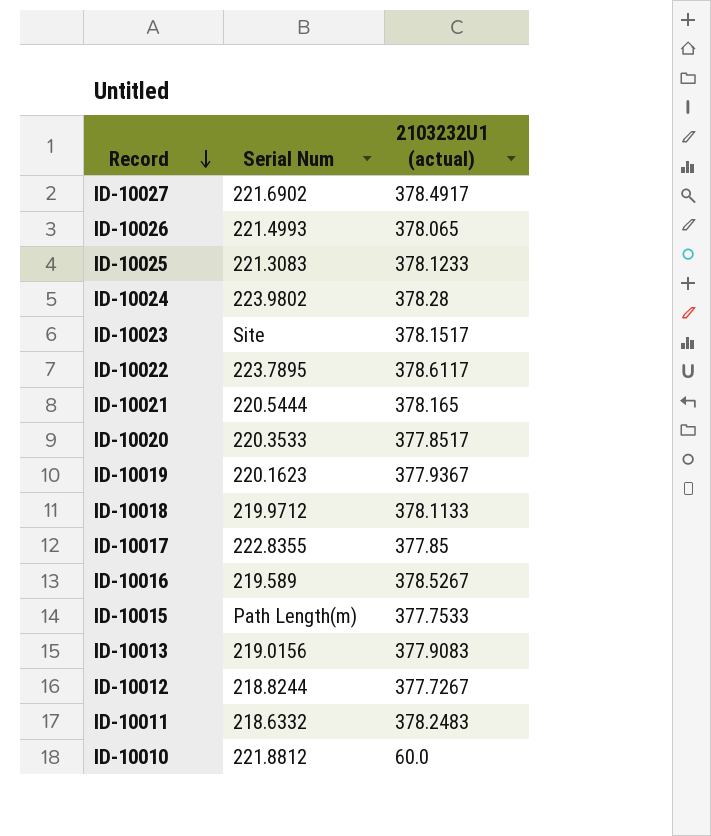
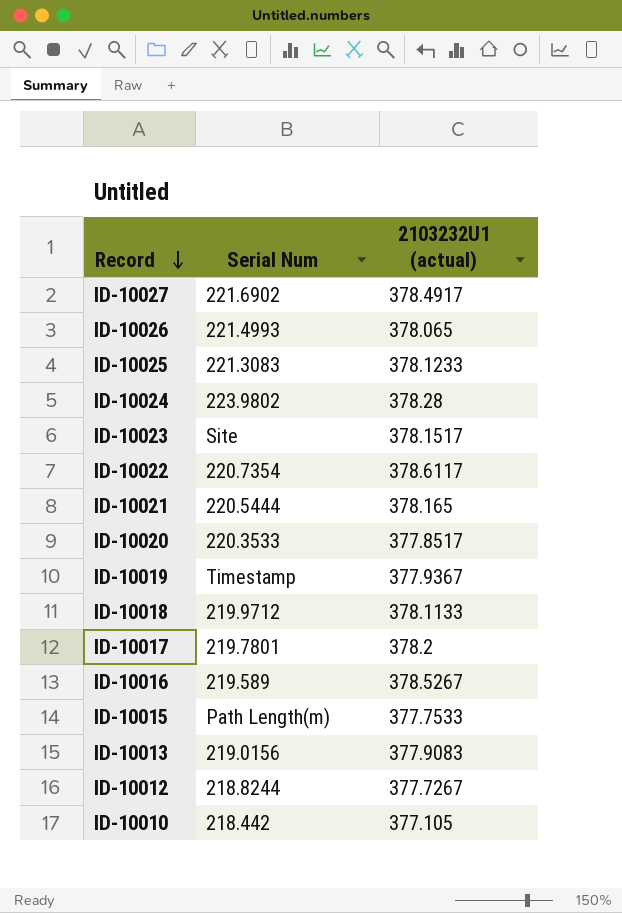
row ID-10011: 218.6332 | 378.2483 -> none
ID-10022 | Serial Num: 223.7895 -> 220.7354
ID-10019 | Serial Num: 220.1623 -> Timestamp
ID-10017 | Serial Num: 222.8355 -> 219.7801
ID-10017 | 2103232U1 (actual): 377.85 -> 378.2
ID-10010 | Serial Num: 221.8812 -> 218.442
ID-10010 | 2103232U1 (actual): 60.0 -> 377.105

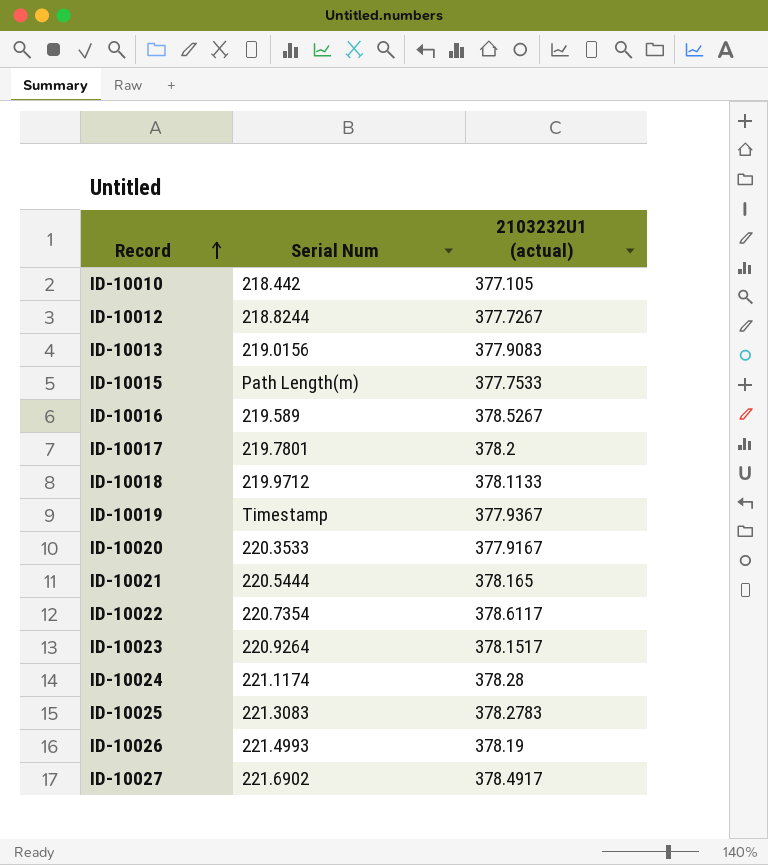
row order: Record descending -> Record ascending
ID-10020 | 2103232U1 (actual): 377.8517 -> 377.9167
ID-10023 | Serial Num: Site -> 220.9264
ID-10024 | Serial Num: 223.9802 -> 221.1174
ID-10025 | 2103232U1 (actual): 378.1233 -> 378.2783
ID-10026 | 2103232U1 (actual): 378.065 -> 378.19

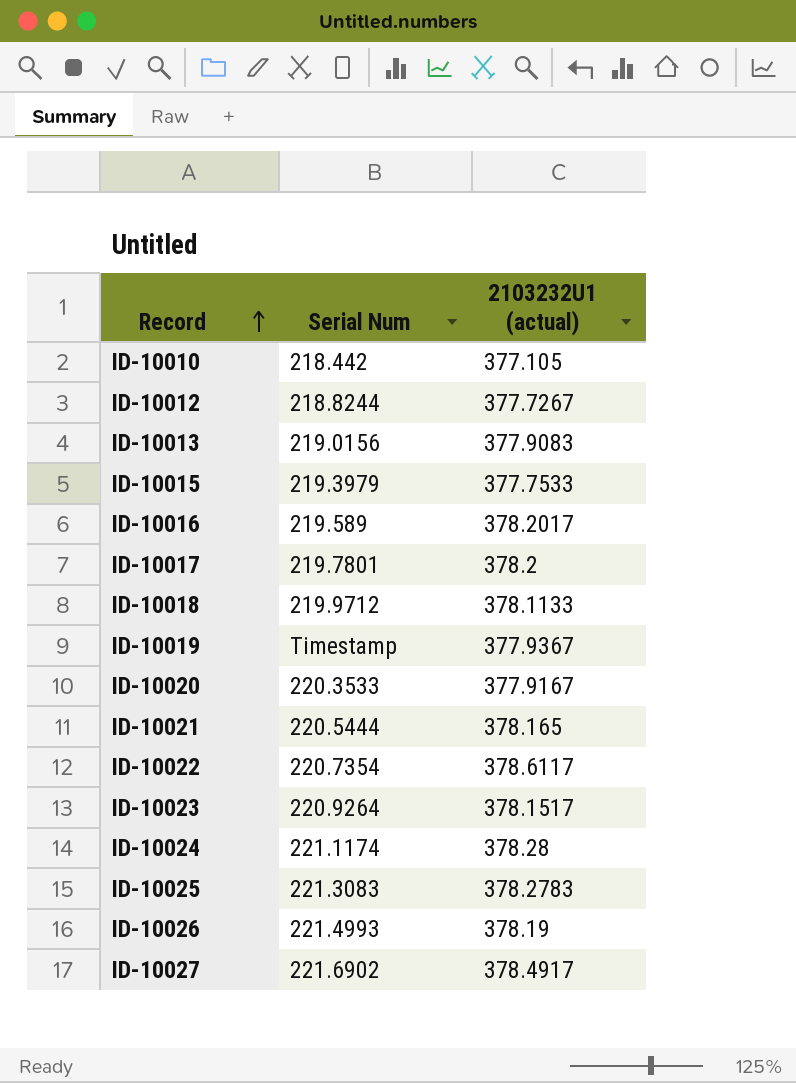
ID-10015 | Serial Num: Path Length(m) -> 219.3979
ID-10016 | 2103232U1 (actual): 378.5267 -> 378.2017

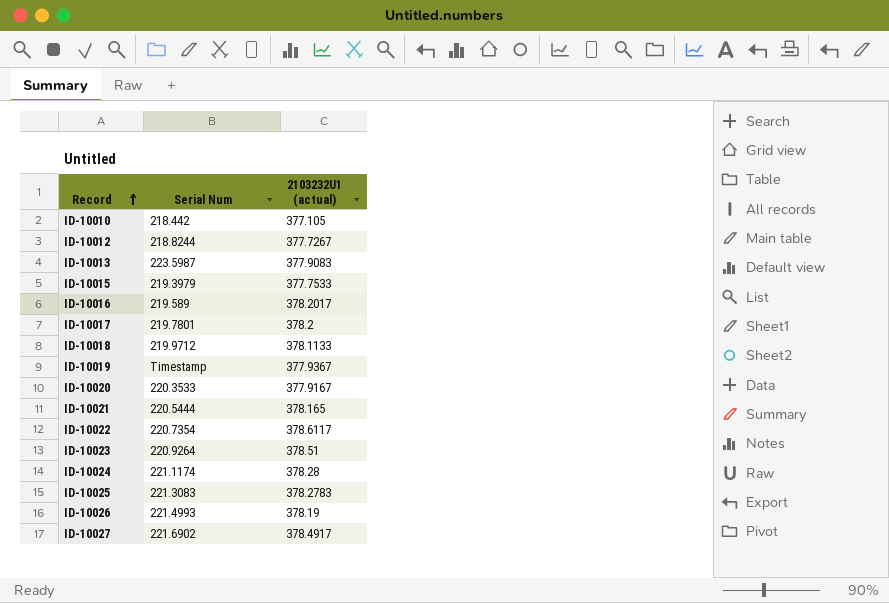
ID-10013 | Serial Num: 219.0156 -> 223.5987
ID-10023 | 2103232U1 (actual): 378.1517 -> 378.51

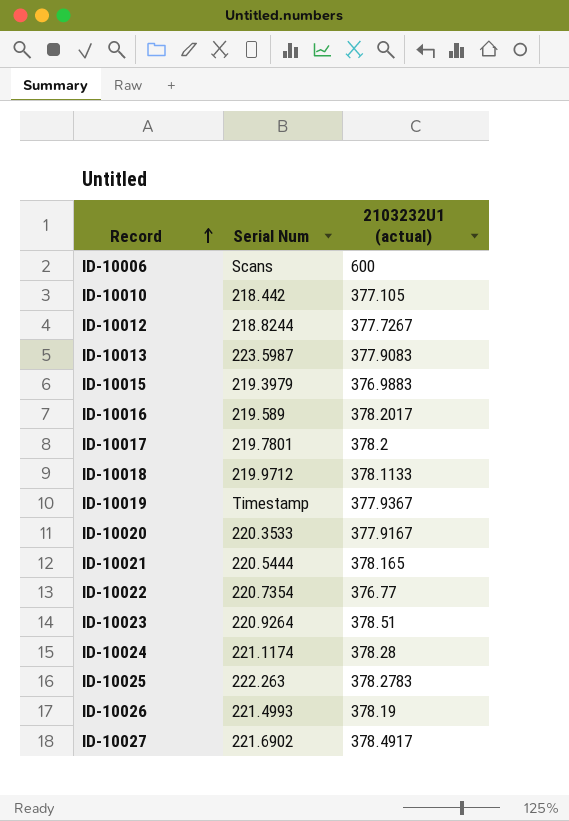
row ID-10006: none -> Scans | 600
ID-10015 | 2103232U1 (actual): 377.7533 -> 376.9883
ID-10022 | 2103232U1 (actual): 378.6117 -> 376.77
ID-10025 | Serial Num: 221.3083 -> 222.263

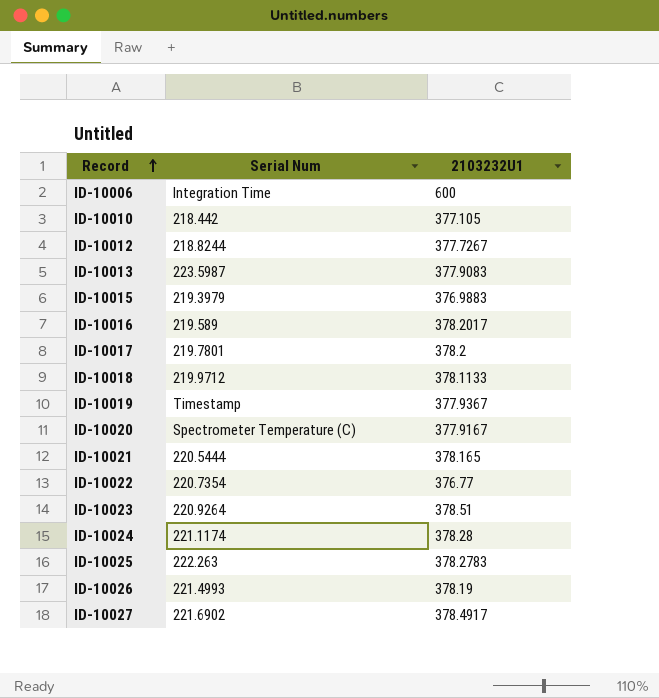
column name: 2103232U1 (actual) -> 2103232U1
ID-10006 | Serial Num: Scans -> Integration Time
ID-10020 | Serial Num: 220.3533 -> Spectrometer Temperature (C)

